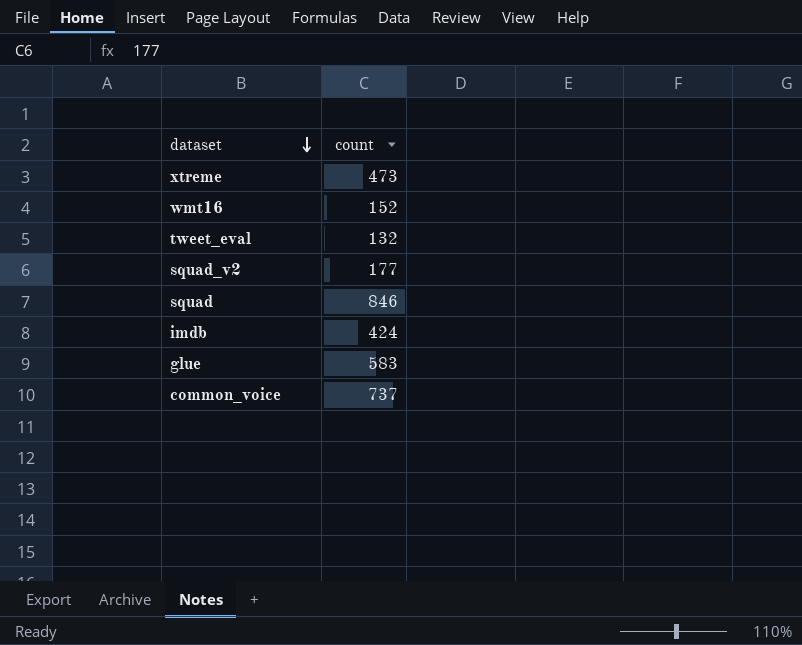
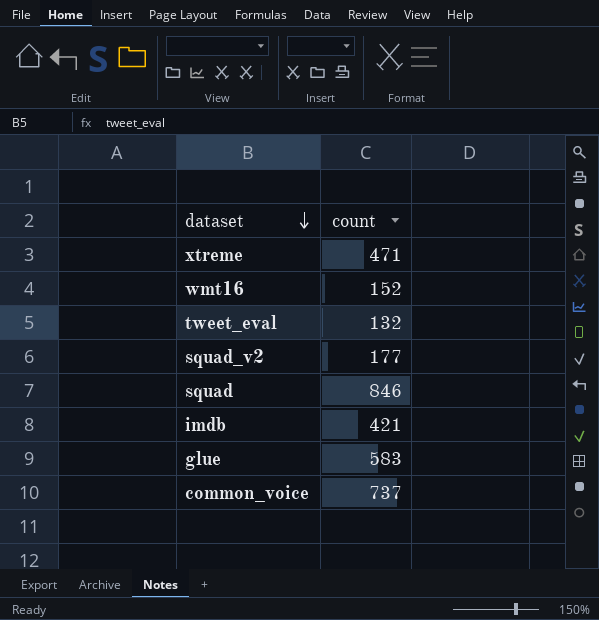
xtreme | count: 473 -> 471
imdb | count: 424 -> 421

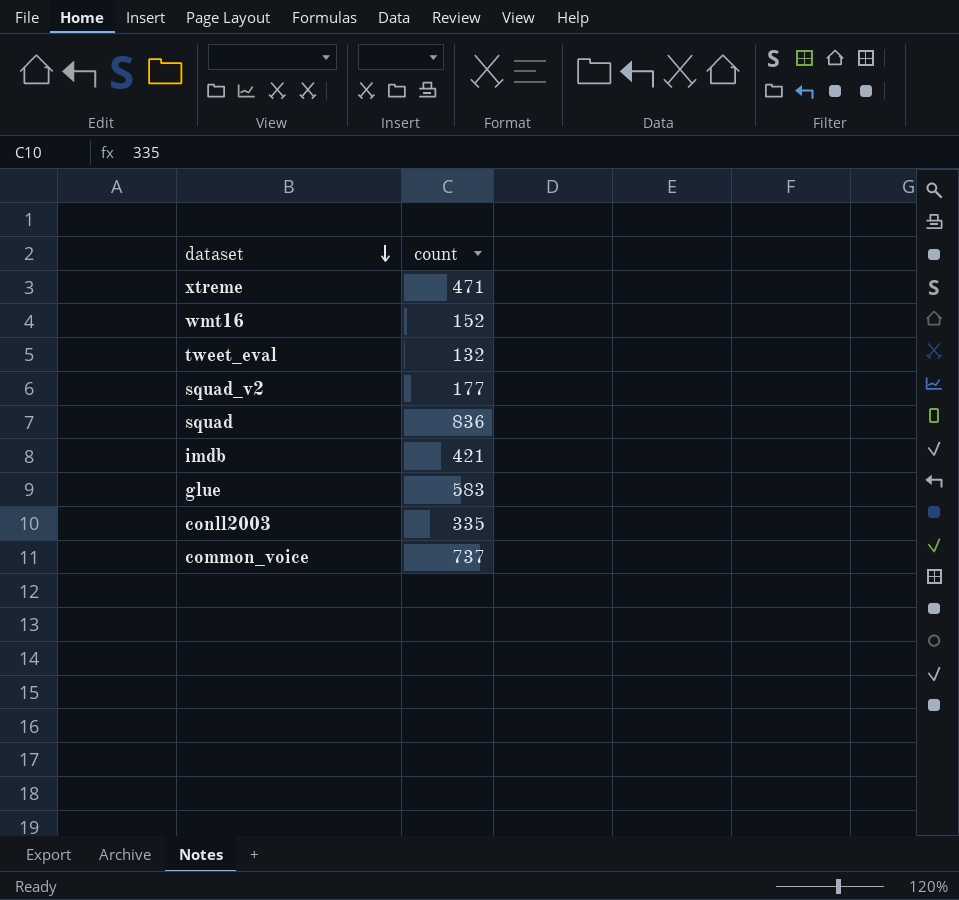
squad | count: 846 -> 836
row conll2003: none -> 335

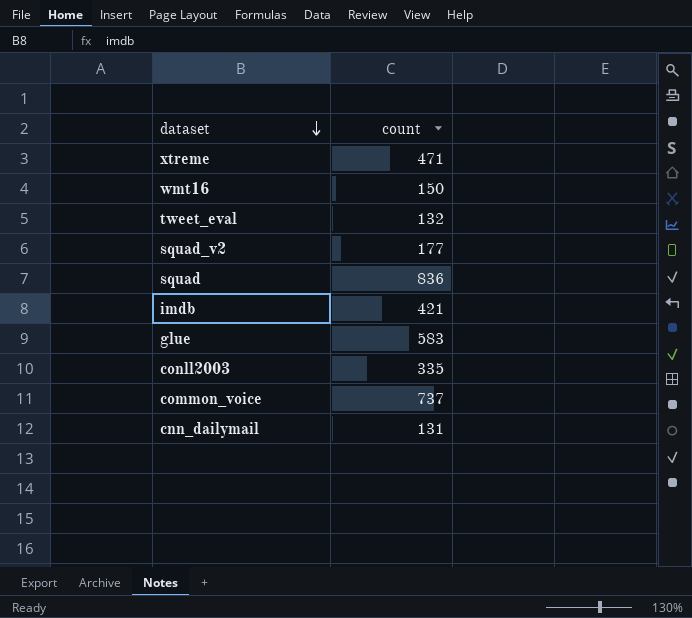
wmt16 | count: 152 -> 150
row cnn_dailymail: none -> 131

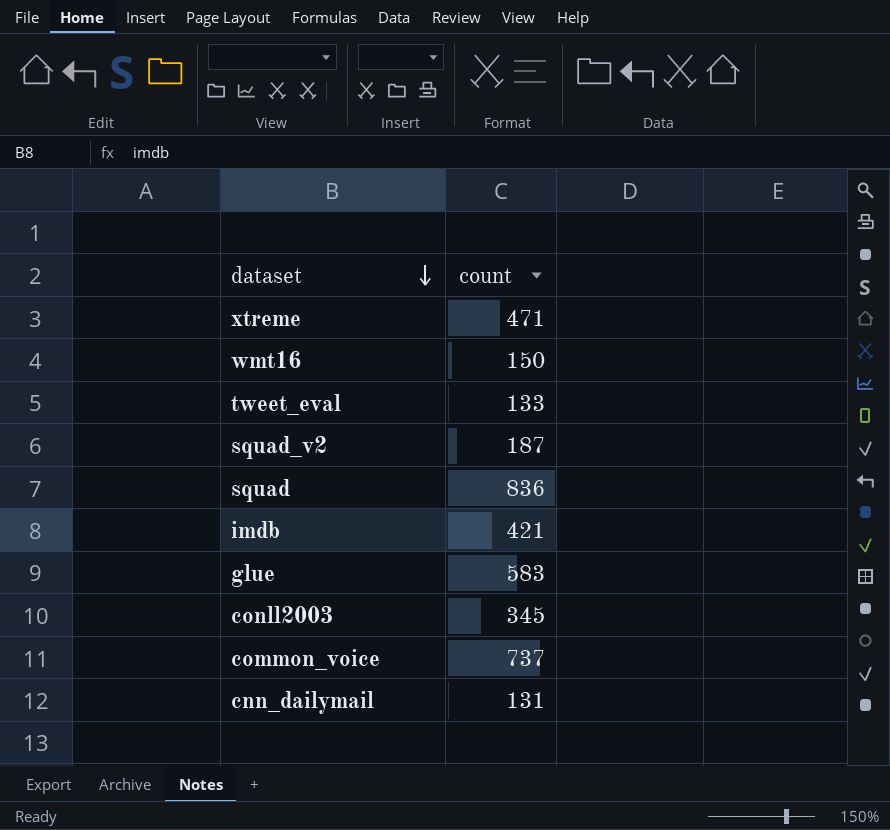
tweet_eval | count: 132 -> 133
squad_v2 | count: 177 -> 187
conll2003 | count: 335 -> 345

